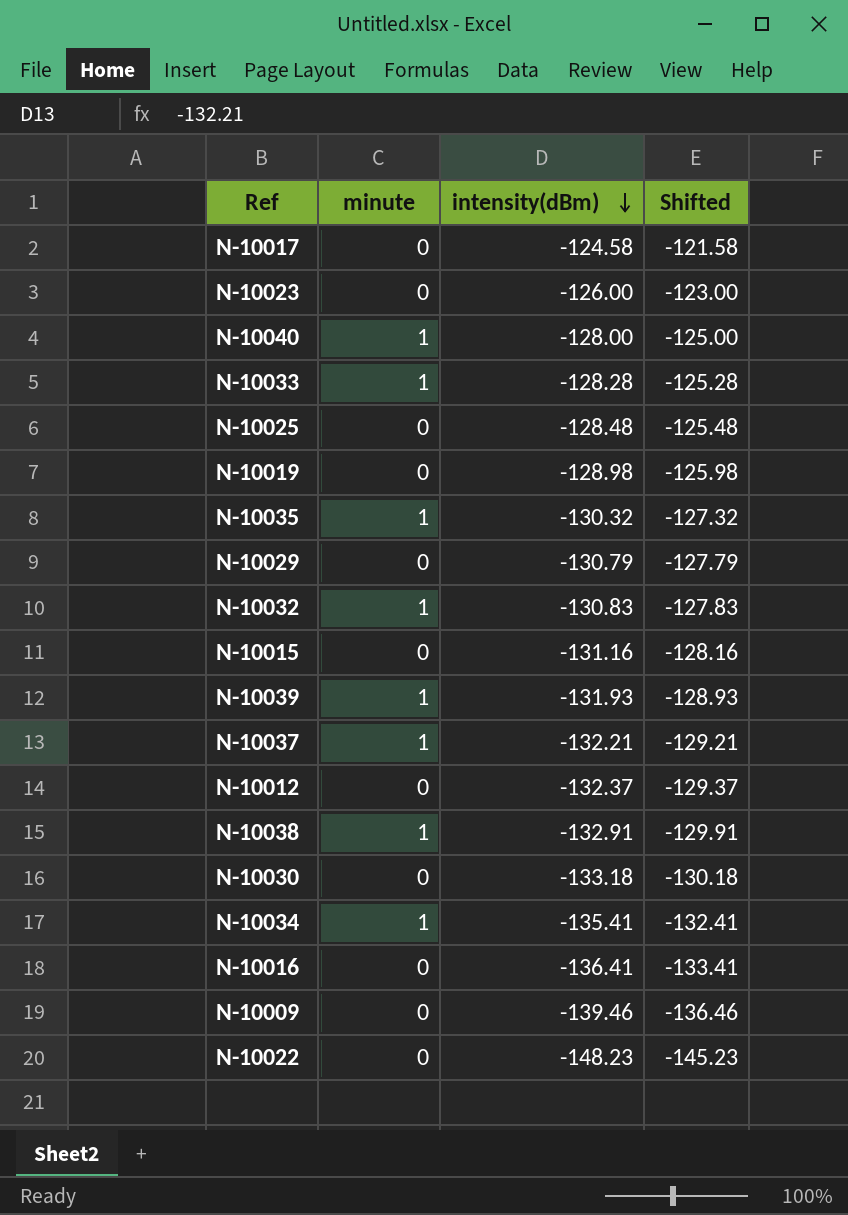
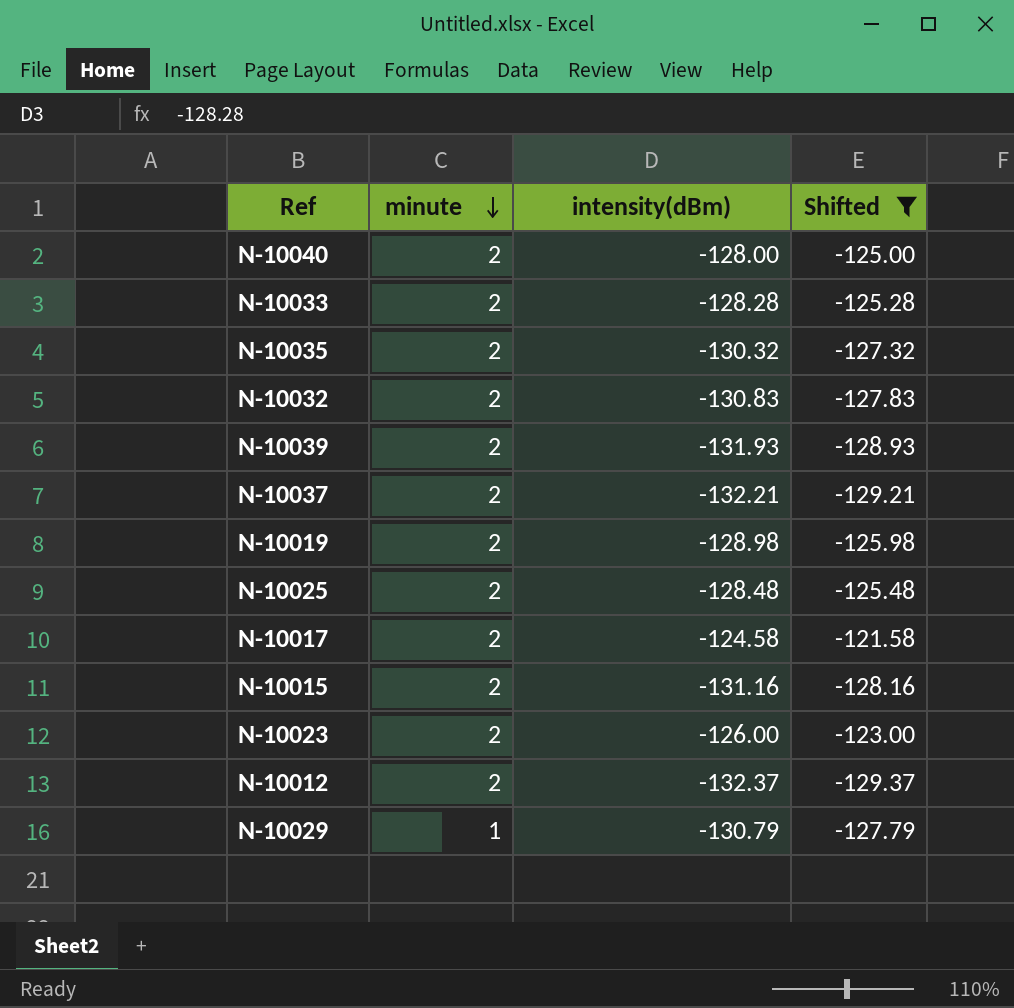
filter: none -> Shifted >= -129.37
row order: intensity(dBm) descending -> minute descending
N-10040 | minute: 1 -> 2
N-10033 | minute: 1 -> 2
N-10035 | minute: 1 -> 2
N-10032 | minute: 1 -> 2
N-10039 | minute: 1 -> 2
N-10037 | minute: 1 -> 2
N-10019 | minute: 0 -> 2
N-10025 | minute: 0 -> 2
N-10017 | minute: 0 -> 2
N-10015 | minute: 0 -> 2
N-10023 | minute: 0 -> 2
N-10012 | minute: 0 -> 2
N-10029 | minute: 0 -> 1

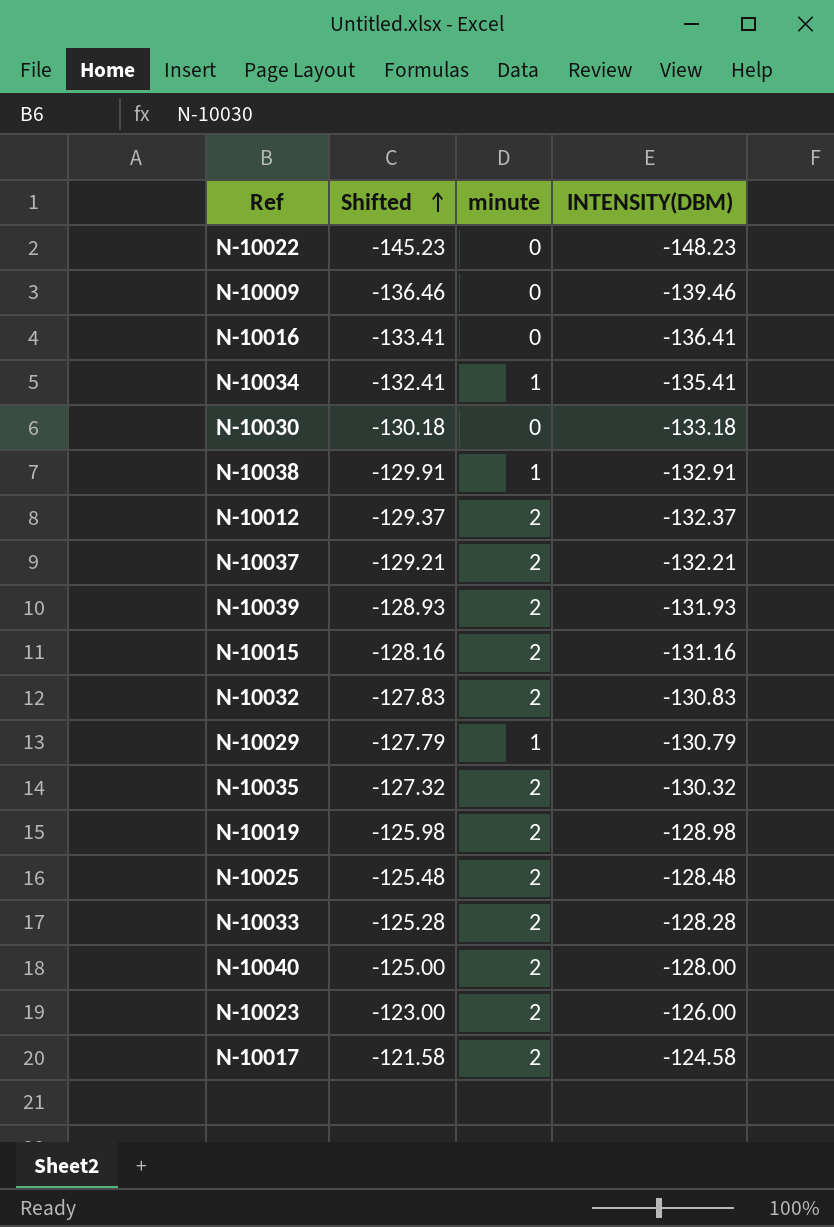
filter: Shifted >= -129.37 -> none
row order: minute descending -> Shifted ascending
column Shifted | position: 4 -> 2
column name: intensity(dBm) -> INTENSITY(DBM)

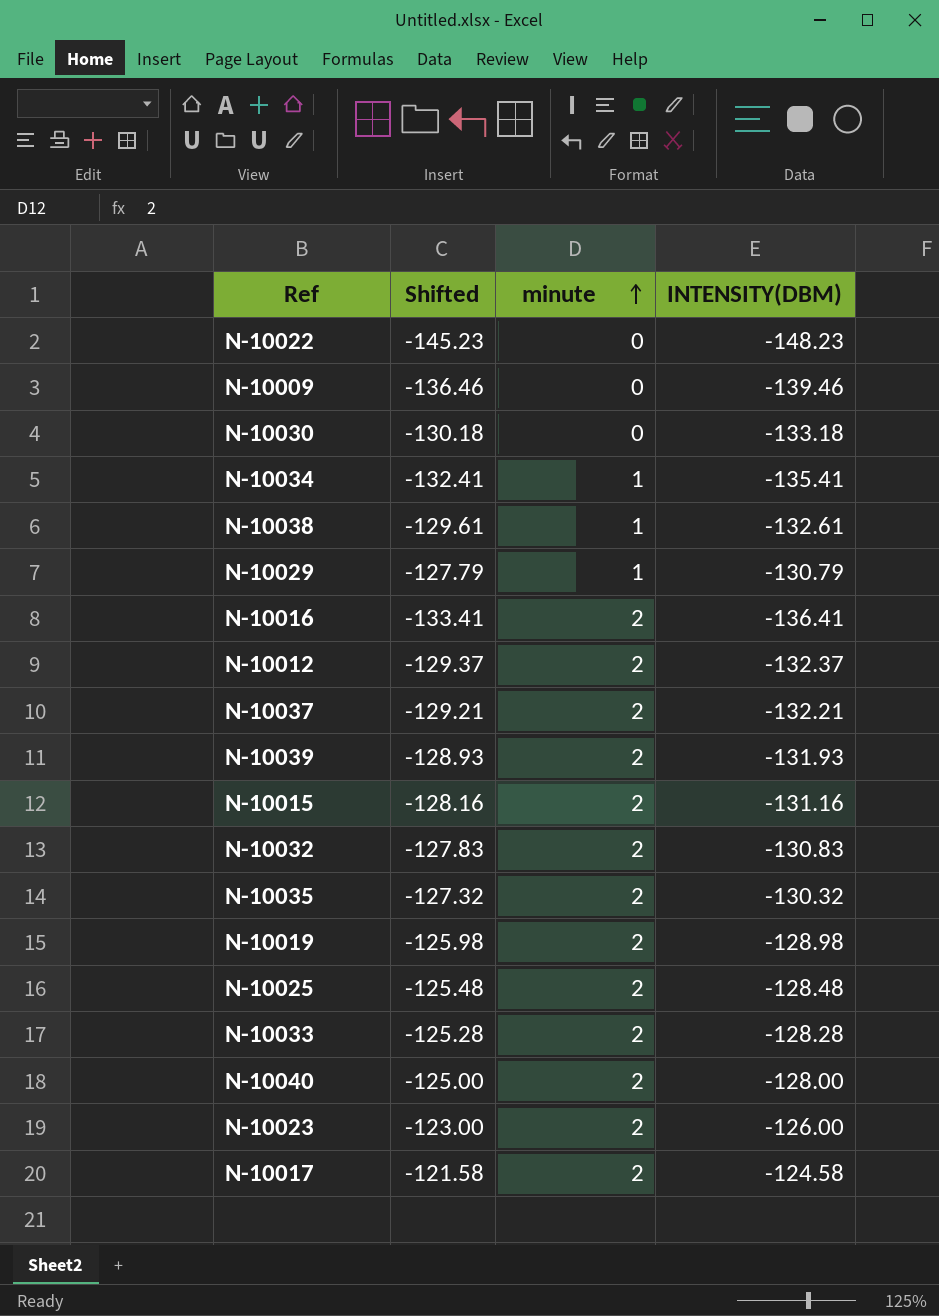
row order: Shifted ascending -> minute ascending
N-10038 | Shifted: -129.91 -> -129.61
N-10038 | INTENSITY(DBM): -132.91 -> -132.61
N-10016 | minute: 0 -> 2

